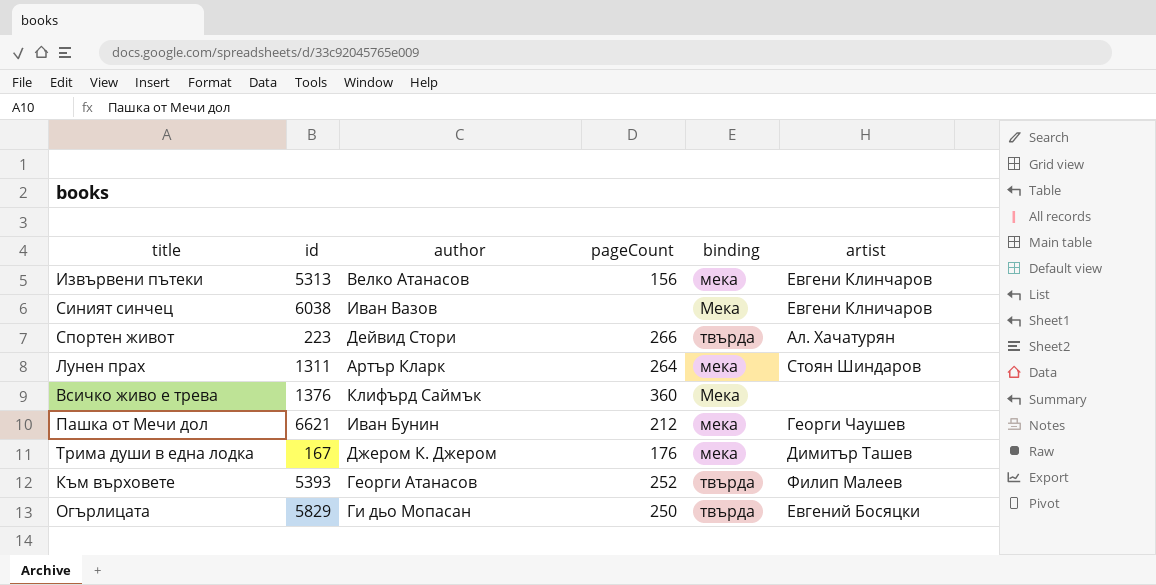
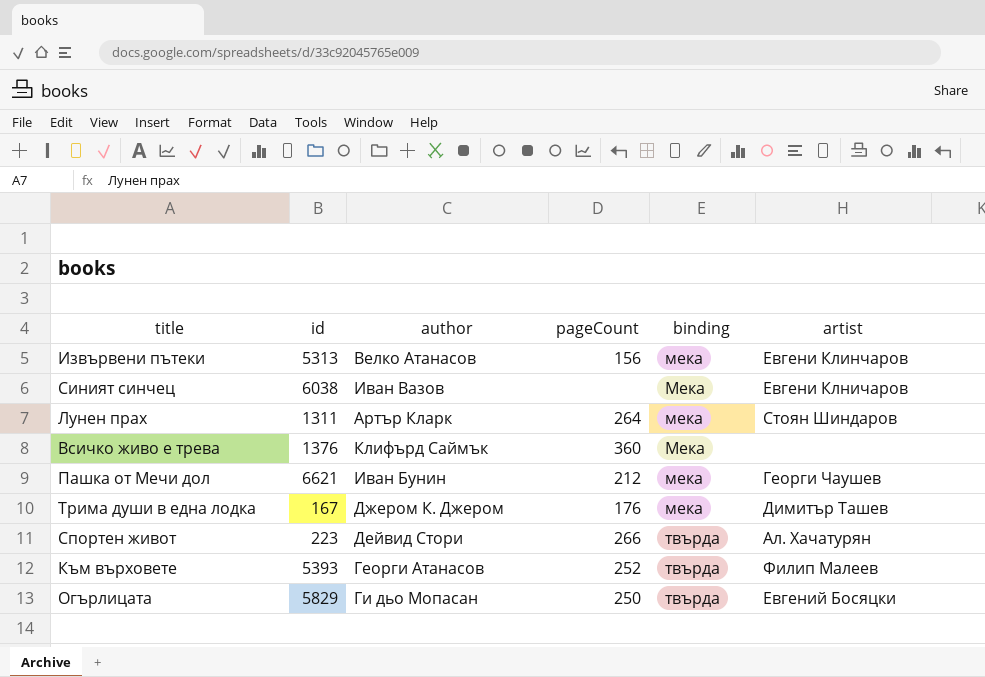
row order: none -> binding ascending

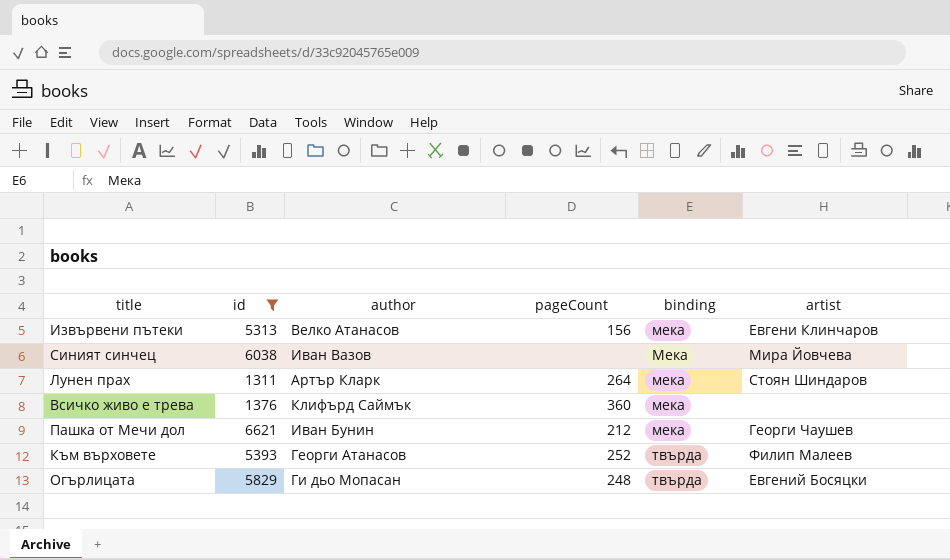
filter: none -> id >= 1311
Синият синчец | artist: Евгени Клничаров -> Мира Йовчева
Всичко живо е трева | binding: Мека -> мека
Огърлицата | pageCount: 250 -> 248

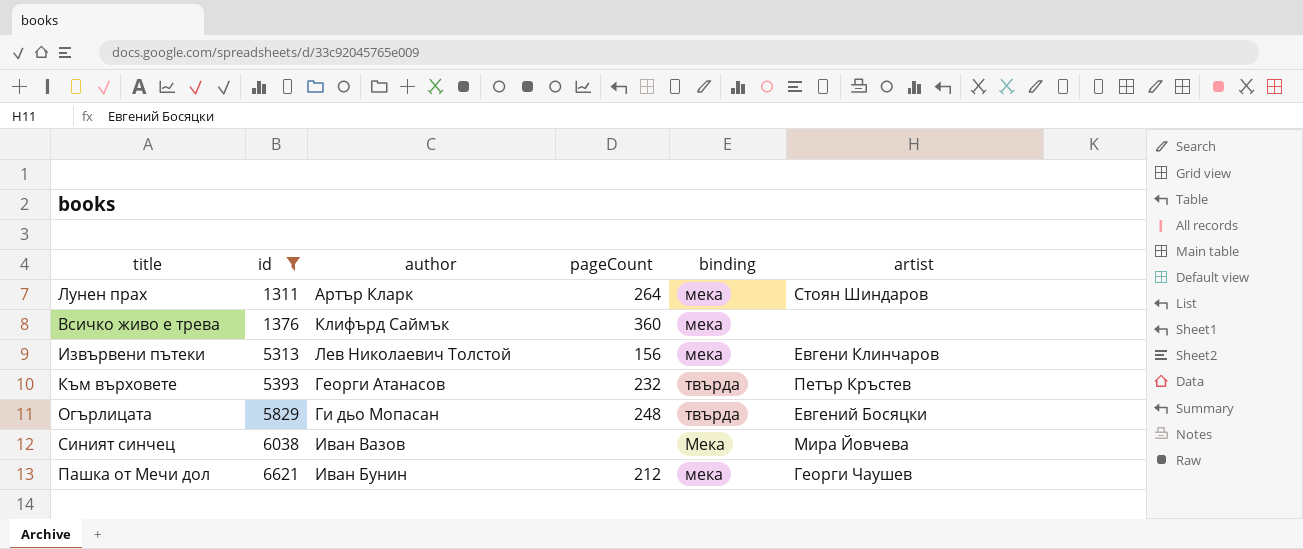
row order: binding ascending -> id ascending
Извървени пътеки | author: Велко Атанасов -> Лев Николаевич Толстой
Към върховете | pageCount: 252 -> 232
Към върховете | artist: Филип Малеев -> Петър Кръстев

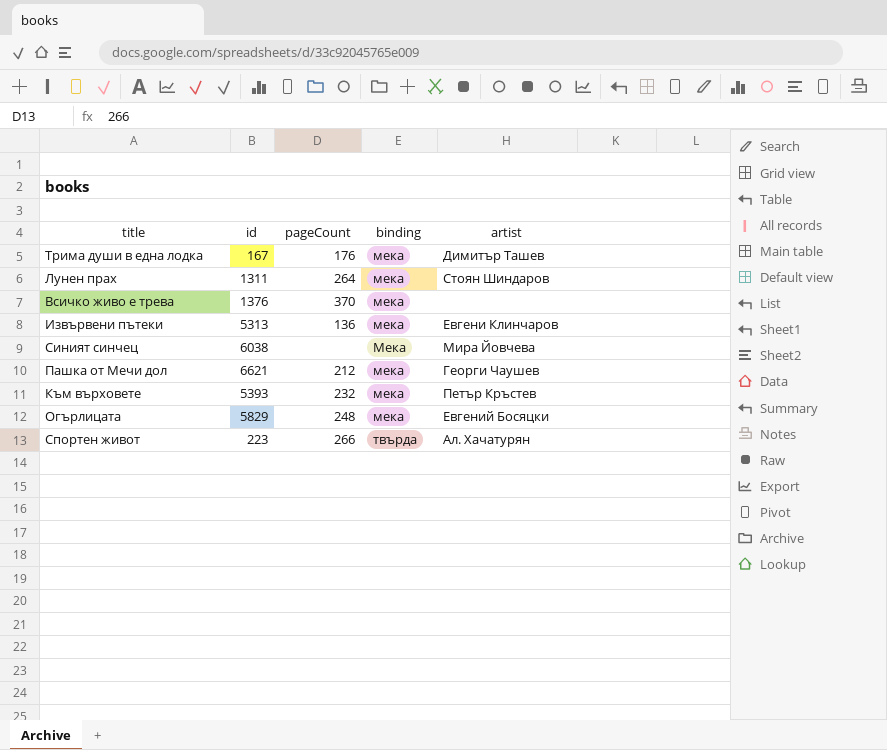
filter: id >= 1311 -> none
row order: id ascending -> binding ascending
column author | position: 3 -> none
Всичко живо е трева | pageCount: 360 -> 370
Извървени пътеки | pageCount: 156 -> 136
Към върховете | binding: твърда -> мека
Огърлицата | binding: твърда -> мека

